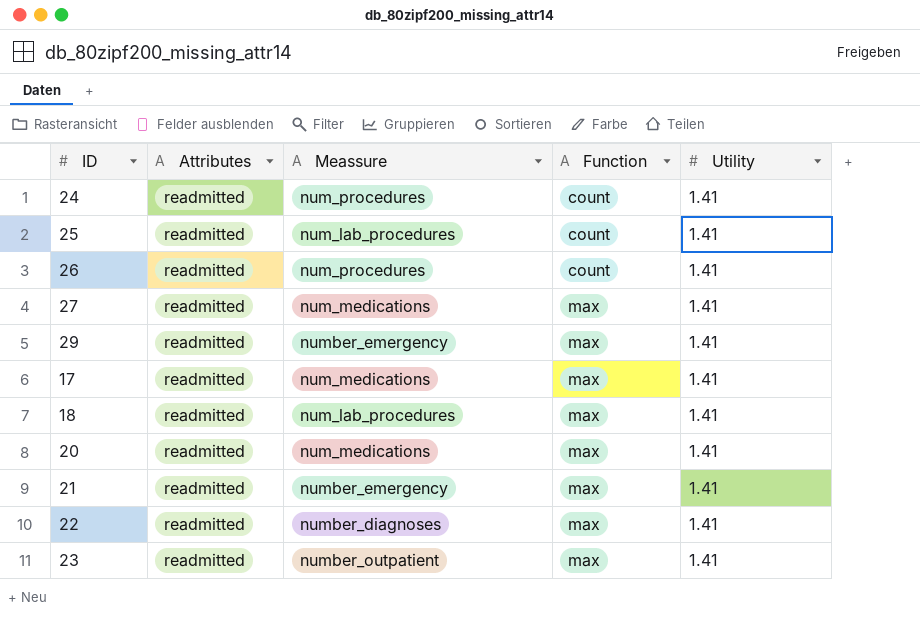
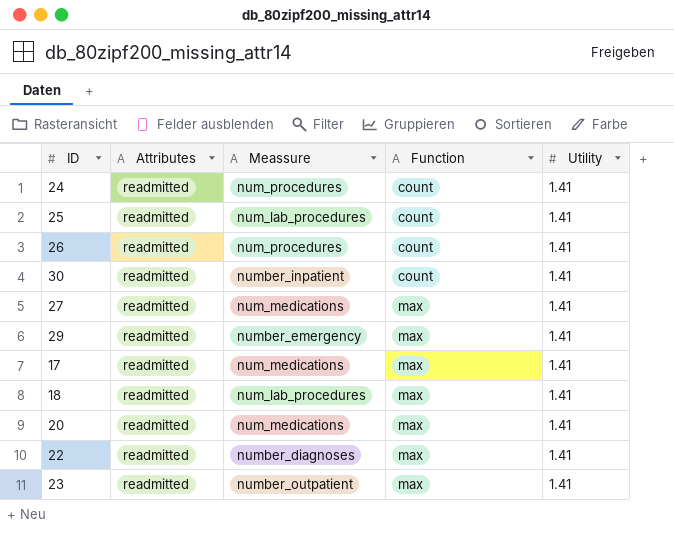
row 21: readmitted | number_emergency | max | 1.41 -> none
row 30: none -> readmitted | number_inpatient | count | 1.41

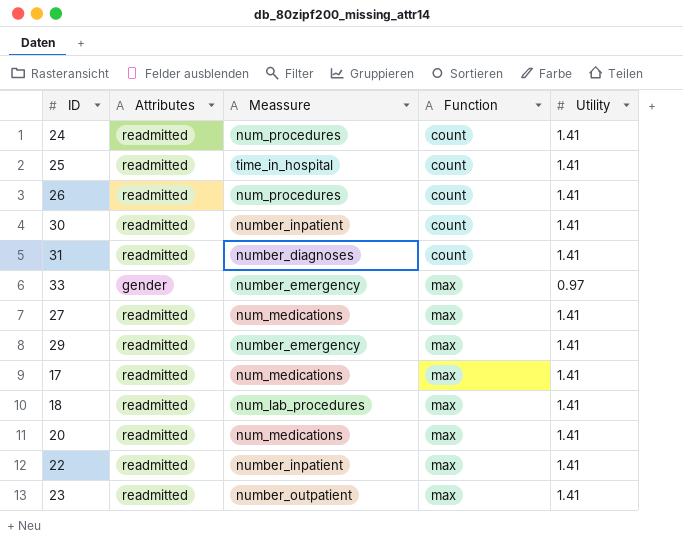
25 | Meassure: num_lab_procedures -> time_in_hospital
row 31: none -> readmitted | number_diagnoses | count | 1.41
row 33: none -> gender | number_emergency | max | 0.97
22 | Meassure: number_diagnoses -> number_inpatient

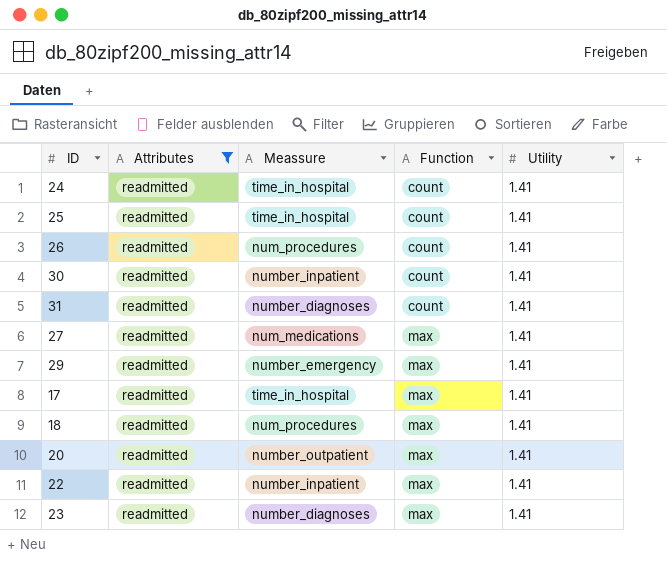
filter: none -> Attributes = readmitted
24 | Meassure: num_procedures -> time_in_hospital
17 | Meassure: num_medications -> time_in_hospital
18 | Meassure: num_lab_procedures -> num_procedures
20 | Meassure: num_medications -> number_outpatient
23 | Meassure: number_outpatient -> number_diagnoses

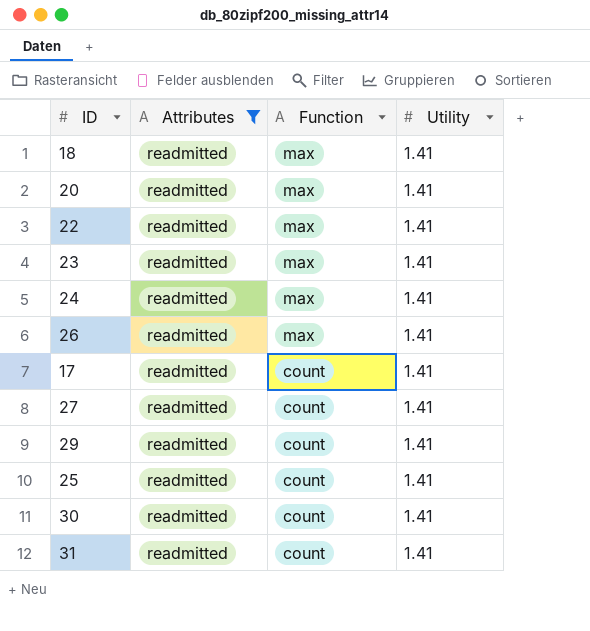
row order: Function ascending -> Function descending
column Meassure | position: 3 -> none
24 | Function: count -> max
26 | Function: count -> max
17 | Function: max -> count
27 | Function: max -> count
29 | Function: max -> count

